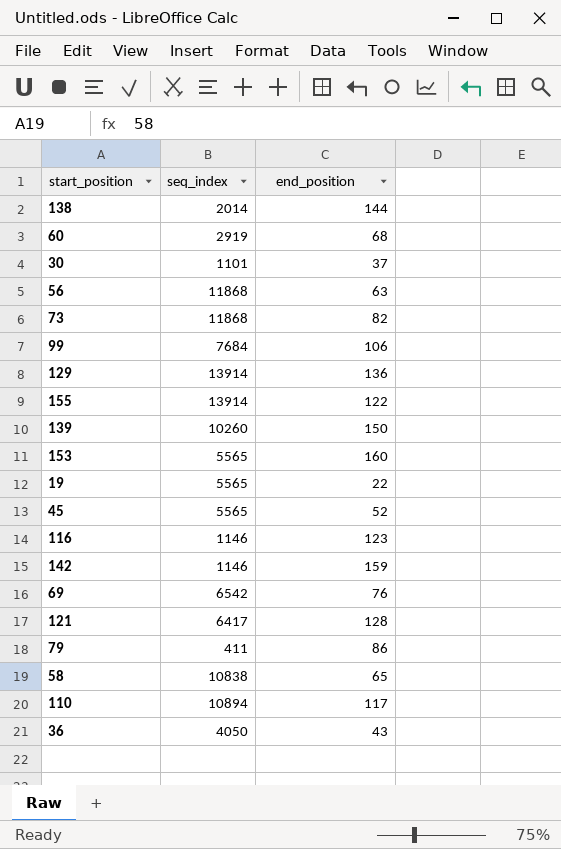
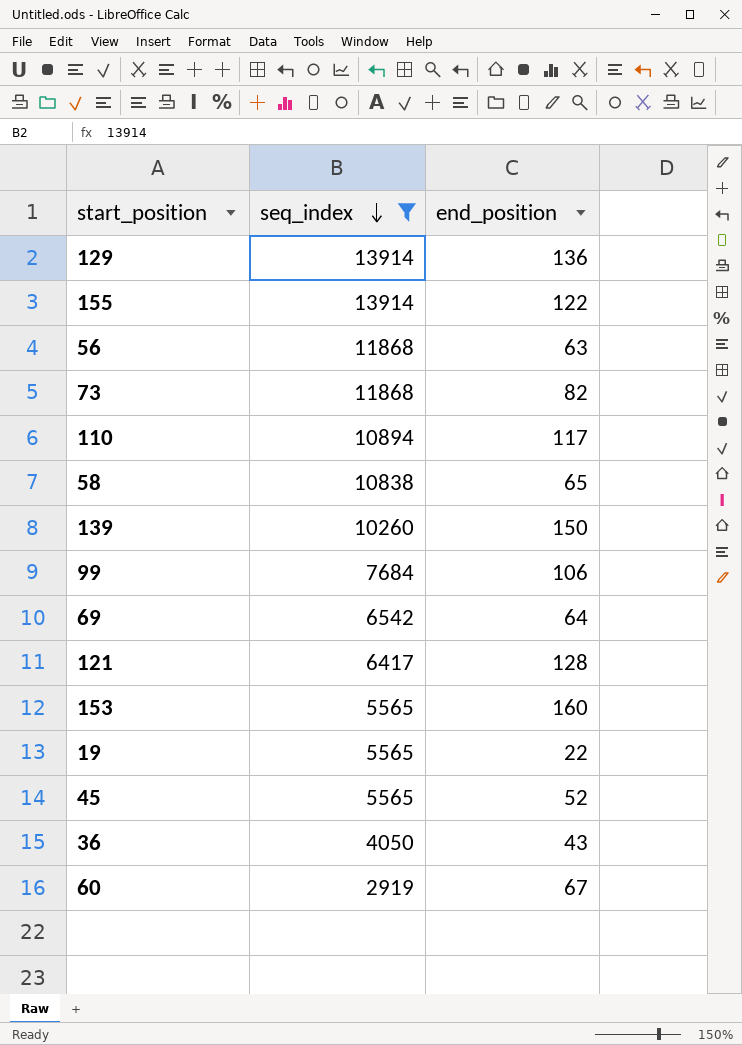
filter: none -> seq_index >= 2919
row order: none -> seq_index descending
69 | end_position: 76 -> 64
60 | end_position: 68 -> 67

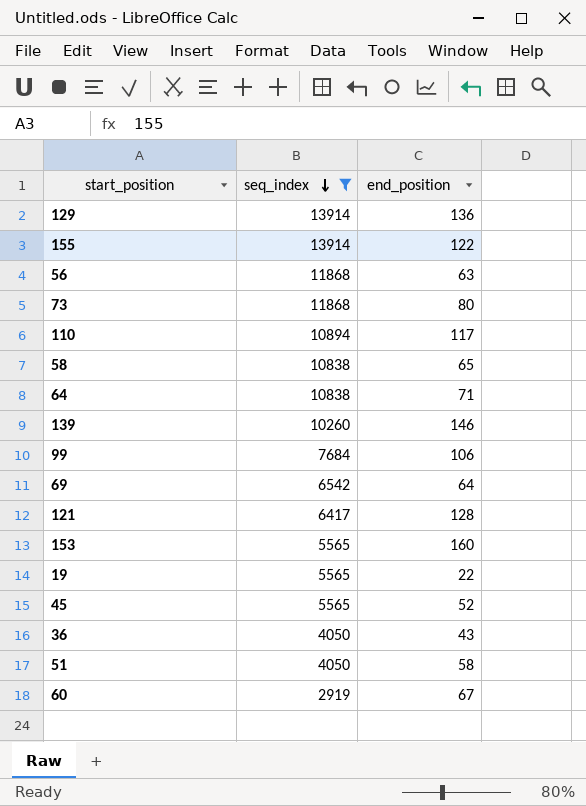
73 | end_position: 82 -> 80
row 64: none -> 10838 | 71
139 | end_position: 150 -> 146
row 51: none -> 4050 | 58

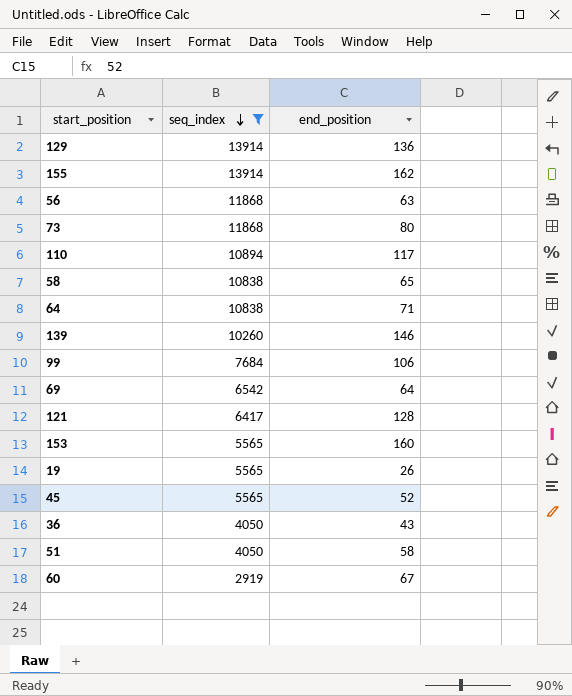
155 | end_position: 122 -> 162
19 | end_position: 22 -> 26

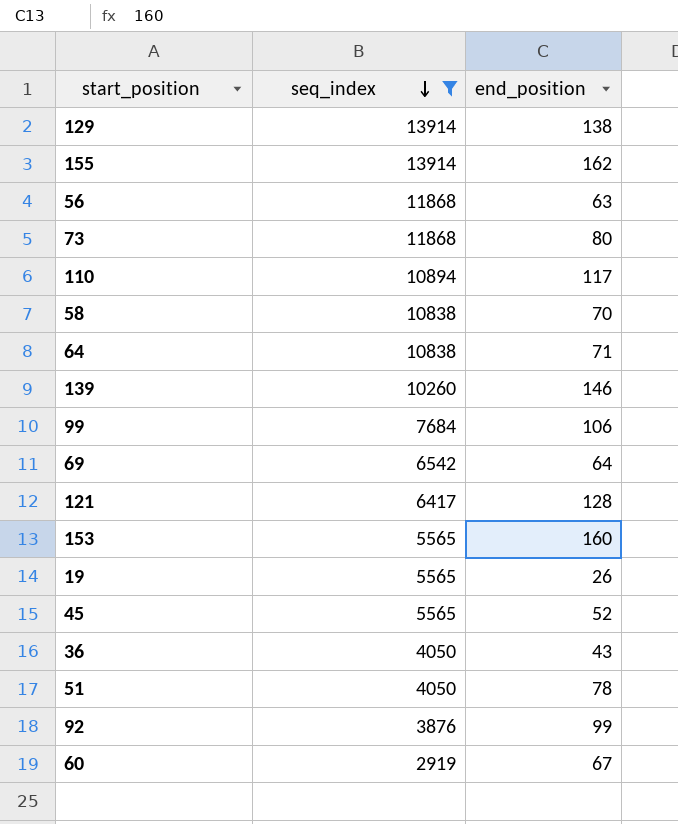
129 | end_position: 136 -> 138
58 | end_position: 65 -> 70
51 | end_position: 58 -> 78
row 92: none -> 3876 | 99

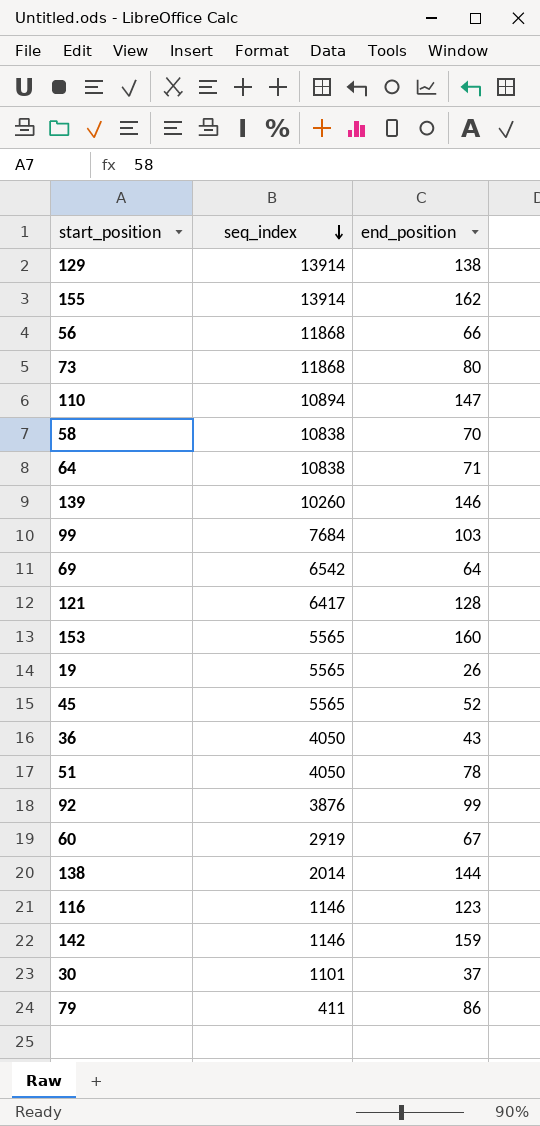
filter: seq_index >= 2919 -> none
56 | end_position: 63 -> 66
110 | end_position: 117 -> 147
99 | end_position: 106 -> 103

